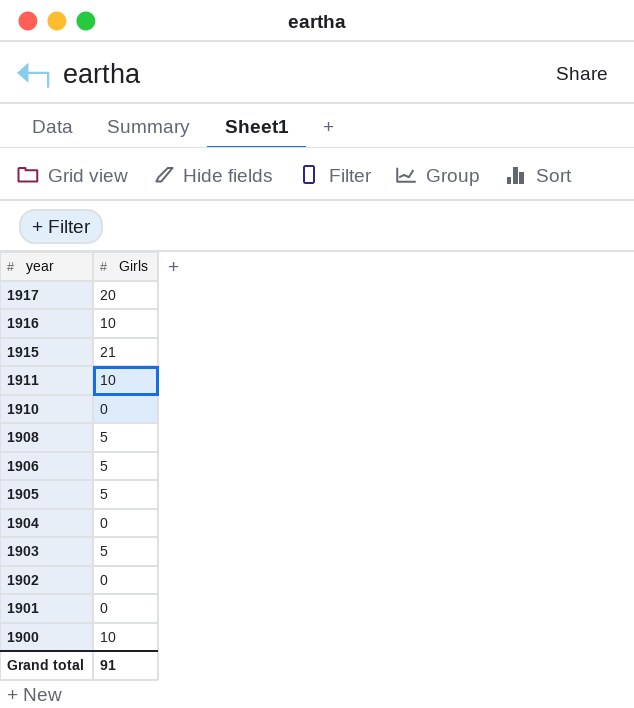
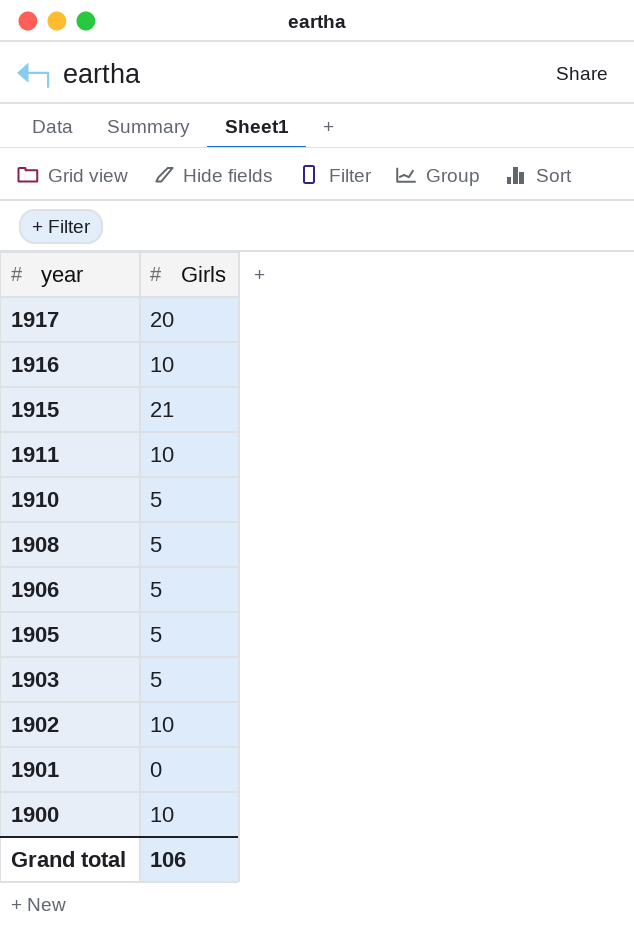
row 1904: 0 -> none
1910 | Girls: 0 -> 5
1902 | Girls: 0 -> 10
Grand total | Girls: 91 -> 106

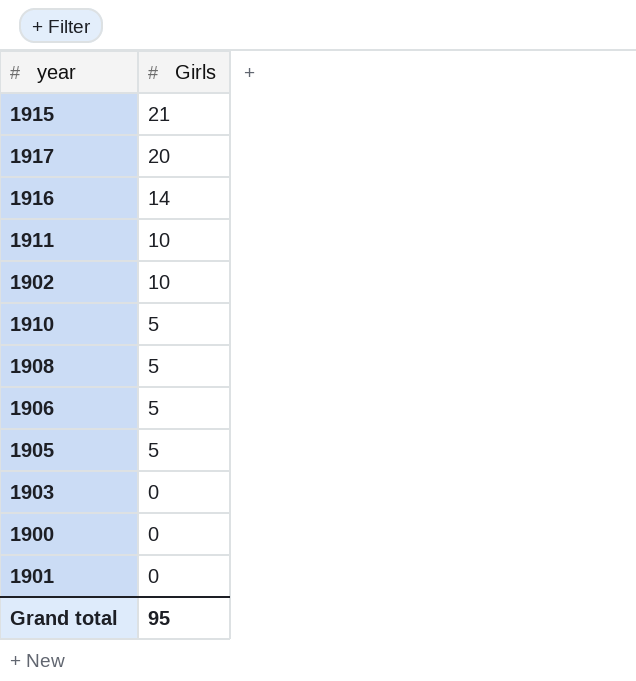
row order: year descending -> Girls descending
1916 | Girls: 10 -> 14
1903 | Girls: 5 -> 0
1900 | Girls: 10 -> 0
Grand total | Girls: 106 -> 95

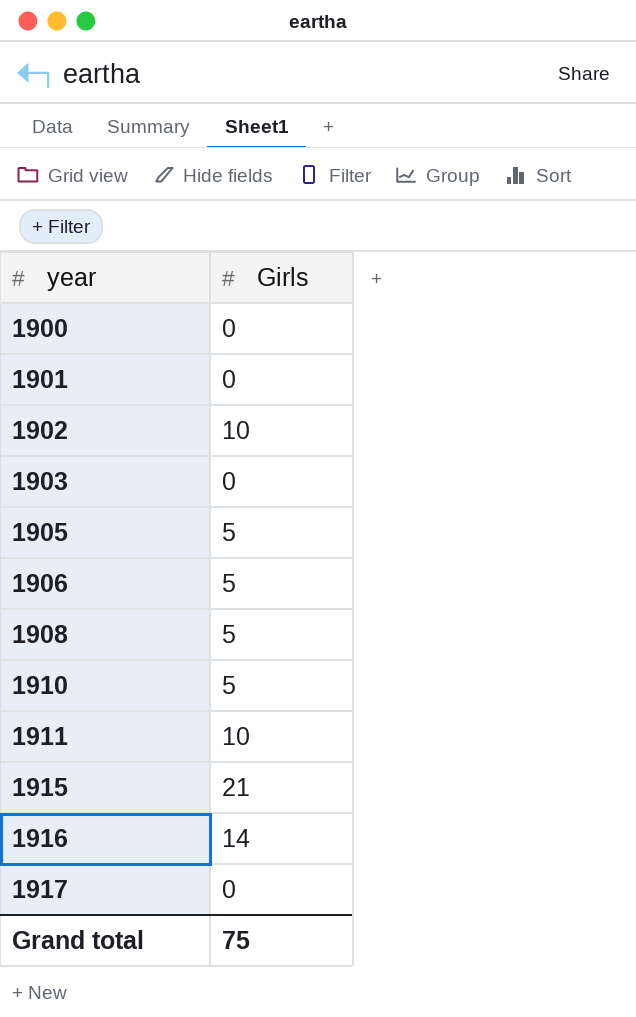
row order: Girls descending -> year ascending
1917 | Girls: 20 -> 0
Grand total | Girls: 95 -> 75

